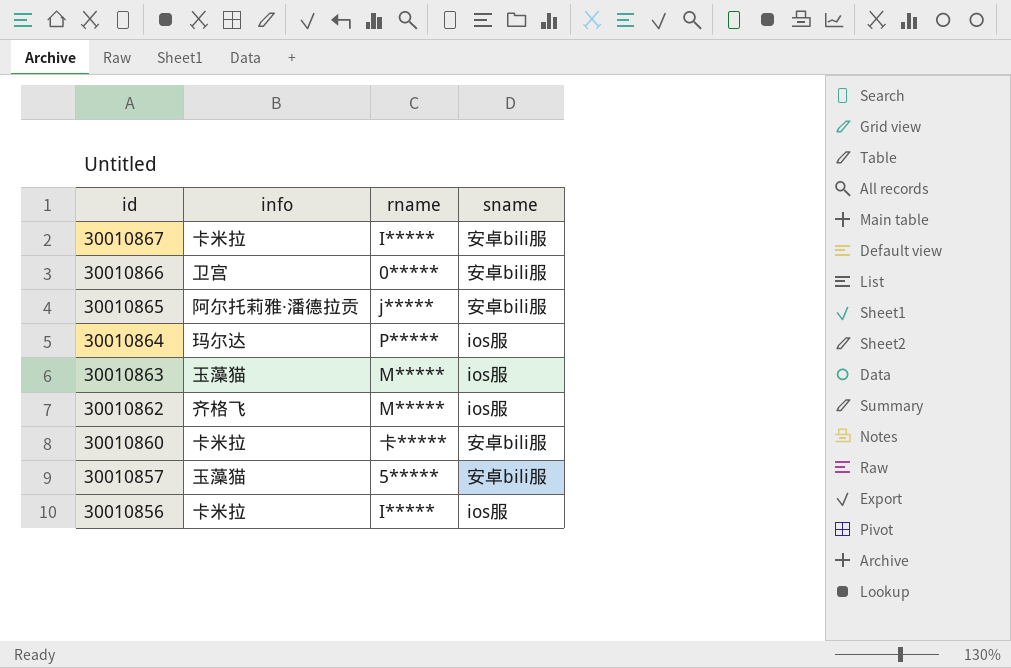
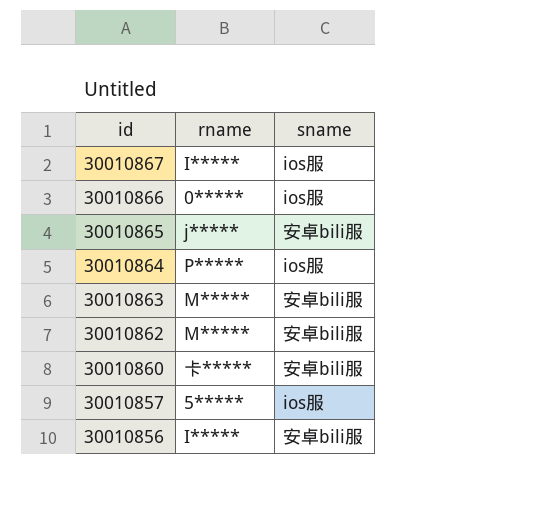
column info | position: 2 -> none
30010867 | sname: 安卓bili服 -> ios服
30010866 | sname: 安卓bili服 -> ios服
30010863 | sname: ios服 -> 安卓bili服
30010862 | sname: ios服 -> 安卓bili服
30010857 | sname: 安卓bili服 -> ios服
30010856 | sname: ios服 -> 安卓bili服

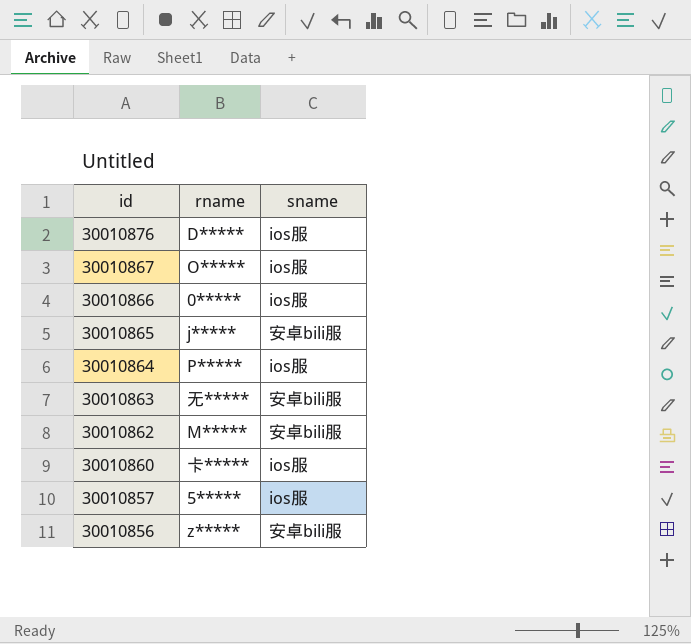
row 30010876: none -> D***** | ios服
30010867 | rname: I***** -> O*****
30010863 | rname: M***** -> 无*****
30010860 | sname: 安卓bili服 -> ios服
30010856 | rname: I***** -> z*****

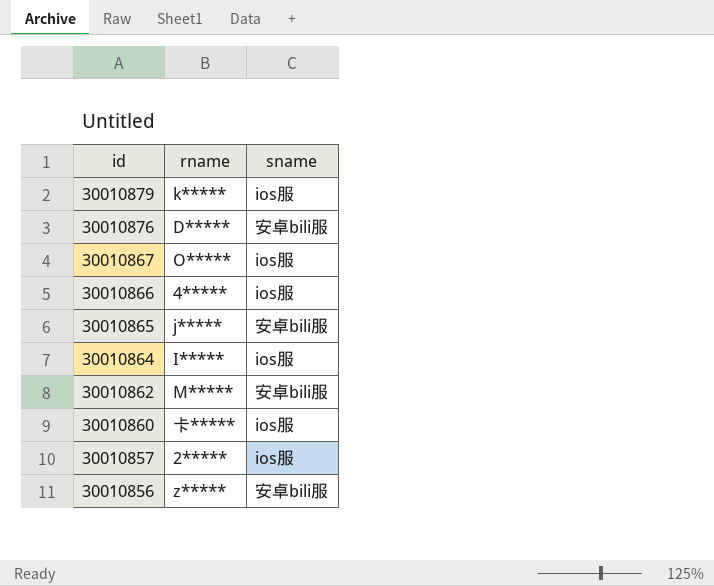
row 30010863: 无***** | 安卓bili服 -> none
row 30010879: none -> k***** | ios服
30010876 | sname: ios服 -> 安卓bili服
30010866 | rname: 0***** -> 4*****
30010864 | rname: P***** -> I*****
30010857 | rname: 5***** -> 2*****

